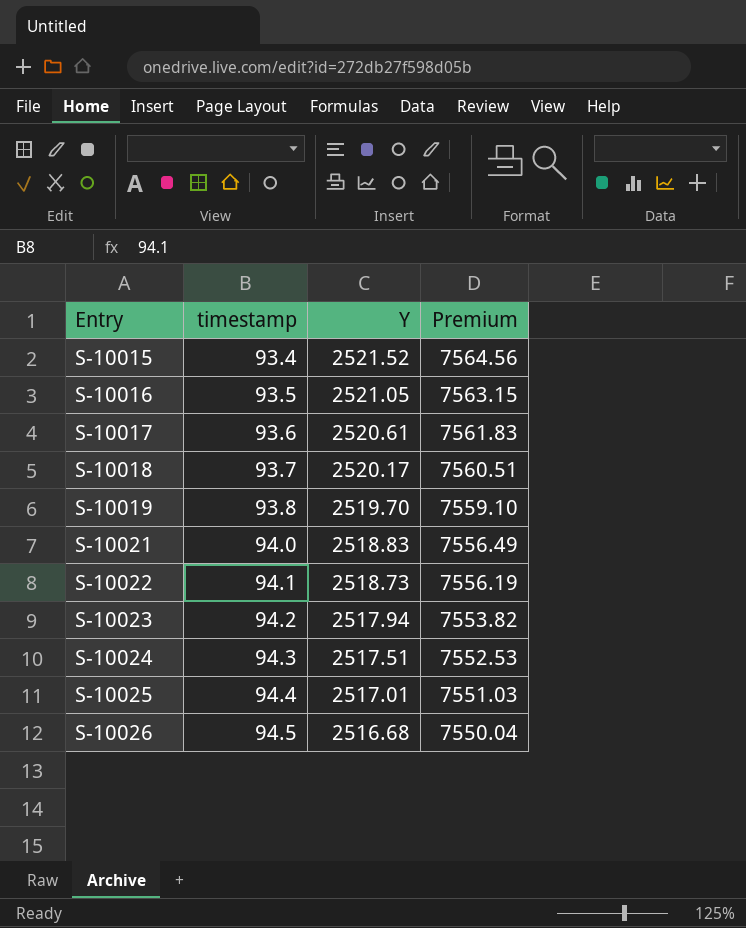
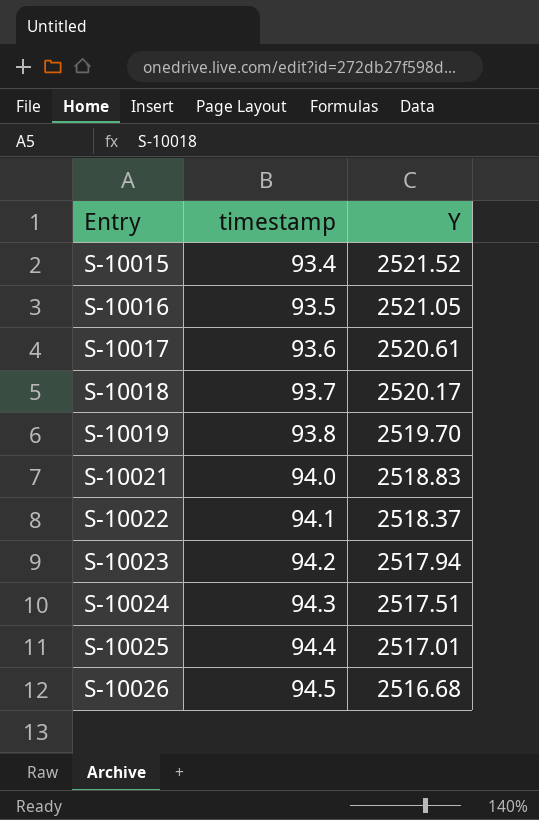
column Premium | formula: [Y] * 3 -> none
S-10022 | Y: 2518.73 -> 2518.37

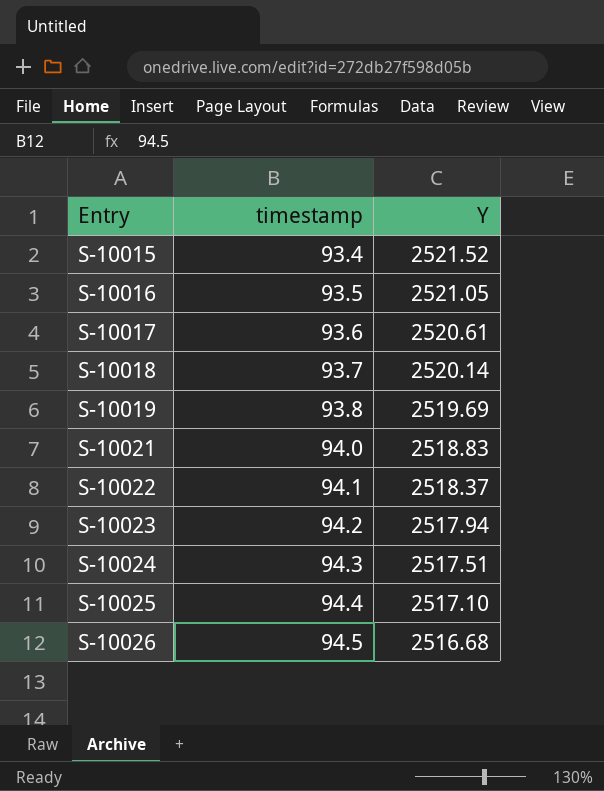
S-10018 | Y: 2520.17 -> 2520.14
S-10019 | Y: 2519.70 -> 2519.69
S-10025 | Y: 2517.01 -> 2517.10

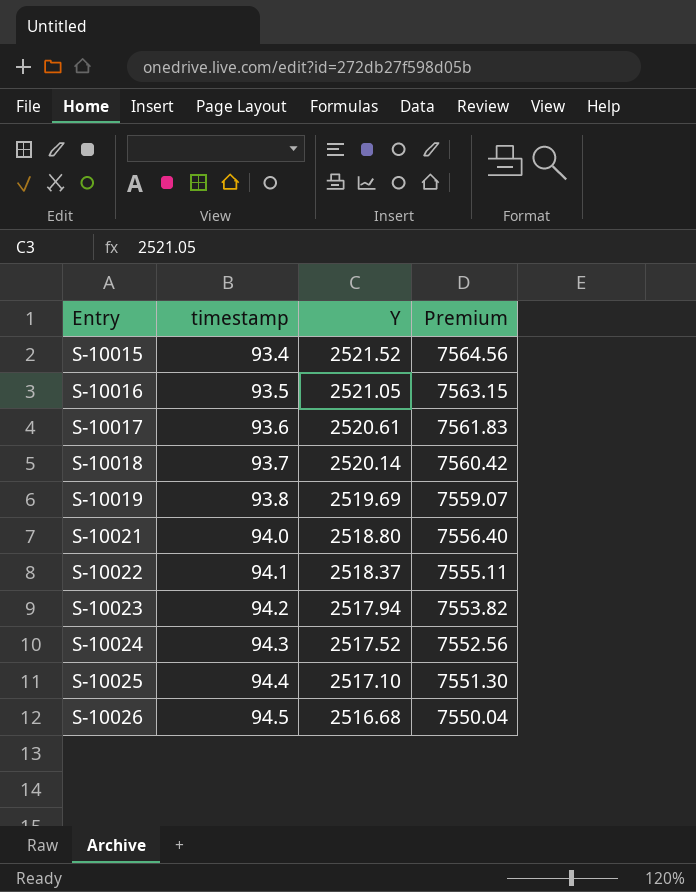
column Premium | formula: none -> [Y] * 3
S-10021 | Y: 2518.83 -> 2518.80
S-10024 | Y: 2517.51 -> 2517.52

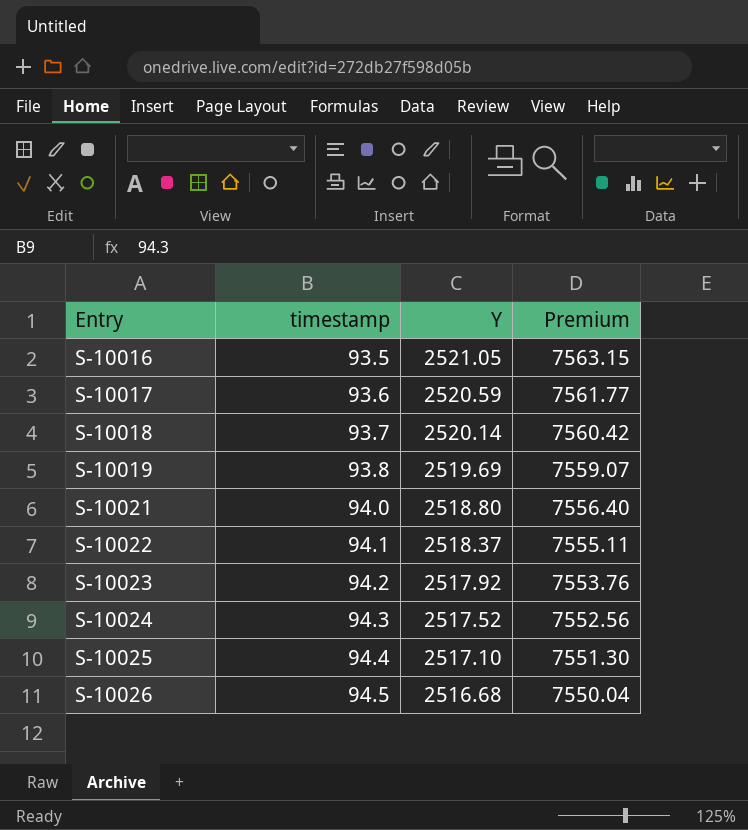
row S-10015: 93.4 | 2521.52 | 7564.56 -> none
S-10017 | Y: 2520.61 -> 2520.59
S-10017 | Premium: 7561.83 -> 7561.77
S-10023 | Y: 2517.94 -> 2517.92
S-10023 | Premium: 7553.82 -> 7553.76

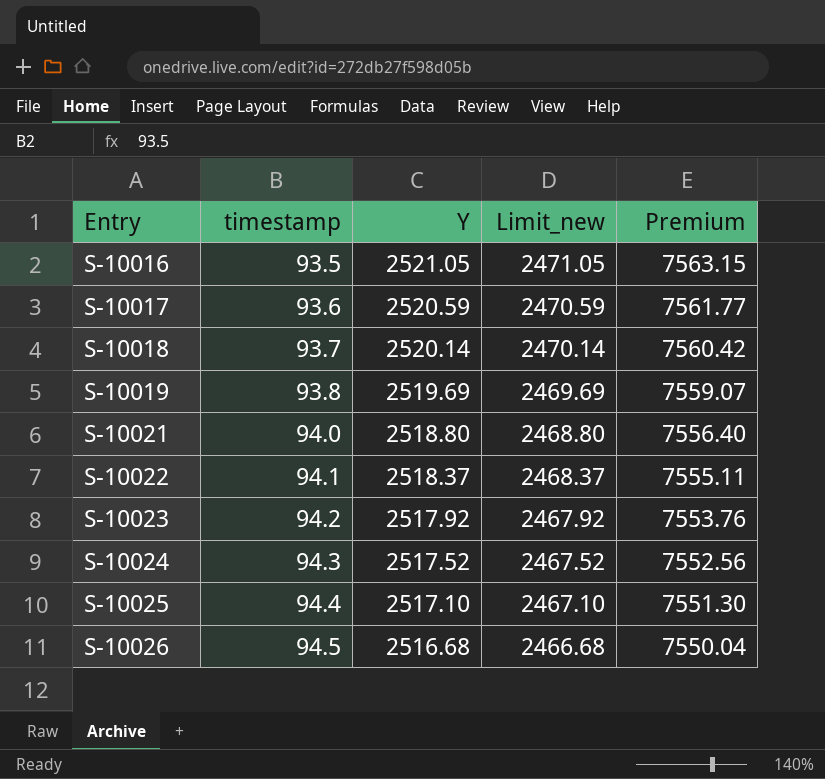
column Limit_new | formula: none -> [Y] - 50

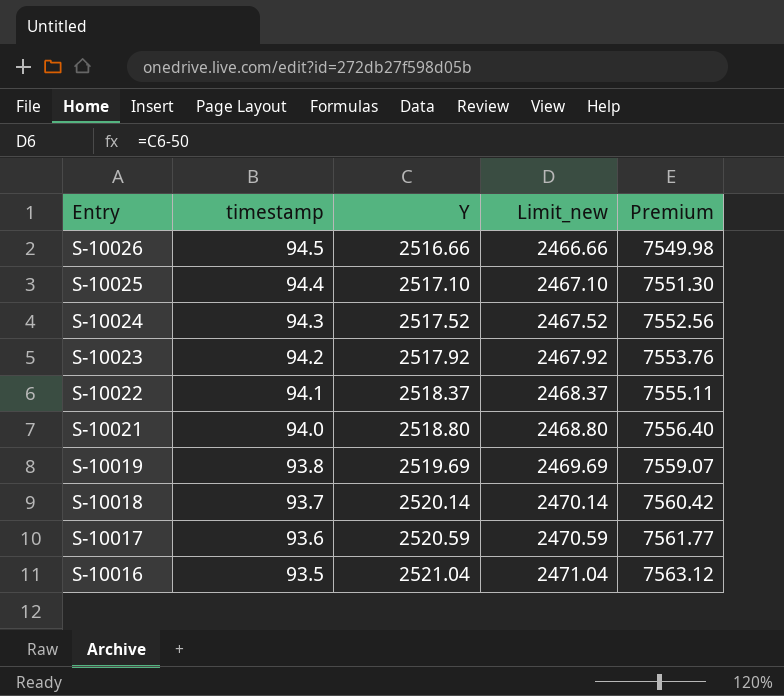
row order: Entry ascending -> Entry descending
S-10026 | Y: 2516.68 -> 2516.66
S-10026 | Limit_new: 2466.68 -> 2466.66
S-10026 | Premium: 7550.04 -> 7549.98
S-10016 | Y: 2521.05 -> 2521.04
S-10016 | Limit_new: 2471.05 -> 2471.04
S-10016 | Premium: 7563.15 -> 7563.12

